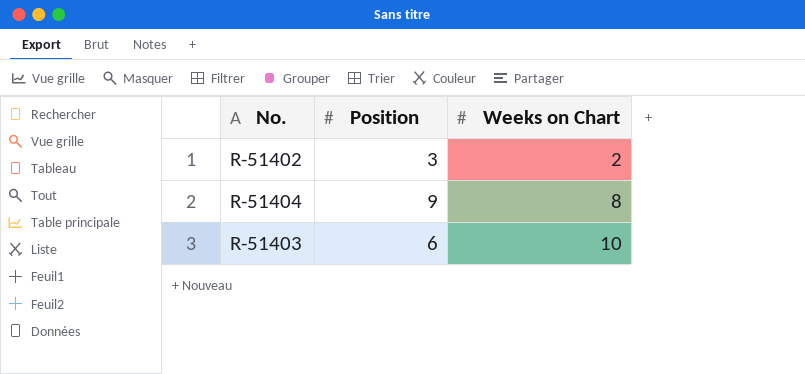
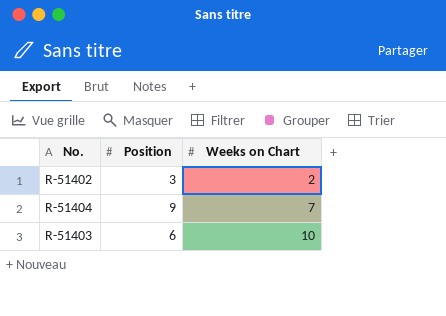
R-51404 | Weeks on Chart: 8 -> 7

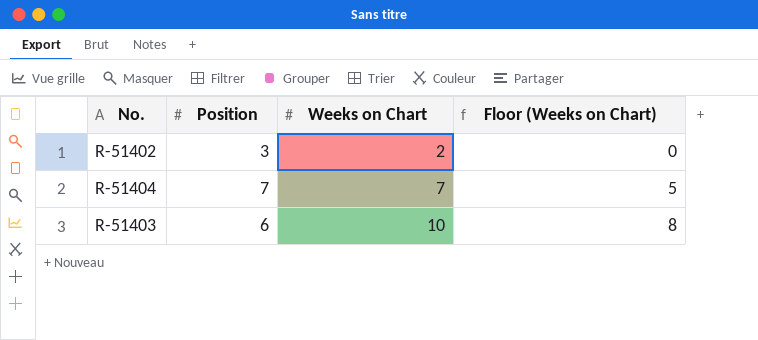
column Floor (Weeks on Chart) | formula: none -> [Weeks on Chart] - 2
R-51404 | Position: 9 -> 7

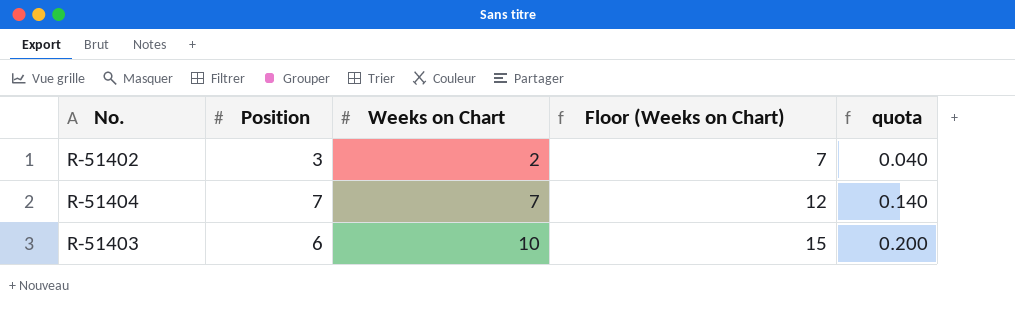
column Floor (Weeks on Chart) | formula: [Weeks on Chart] - 2 -> [Weeks on Chart] + 5
column quota | formula: none -> [Weeks on Chart] * 0.02

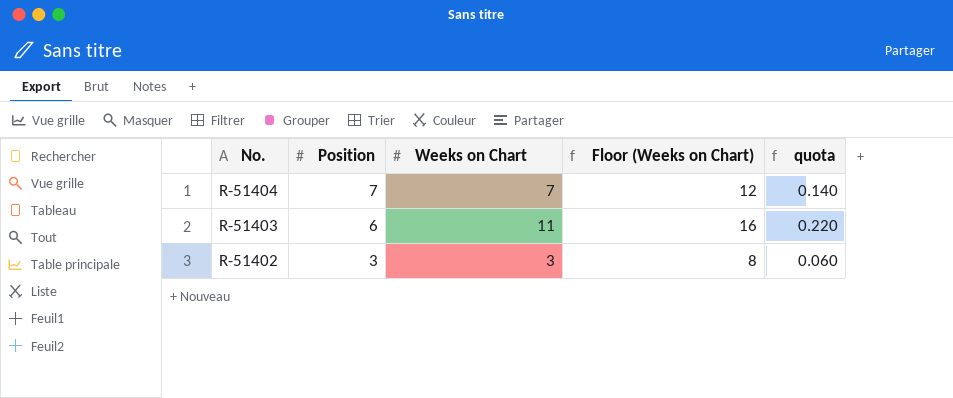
row order: Weeks on Chart ascending -> No. descending
R-51403 | Weeks on Chart: 10 -> 11
R-51403 | Floor (Weeks on Chart): 15 -> 16
R-51403 | quota: 0.200 -> 0.220
R-51402 | Weeks on Chart: 2 -> 3
R-51402 | Floor (Weeks on Chart): 7 -> 8
R-51402 | quota: 0.040 -> 0.060

